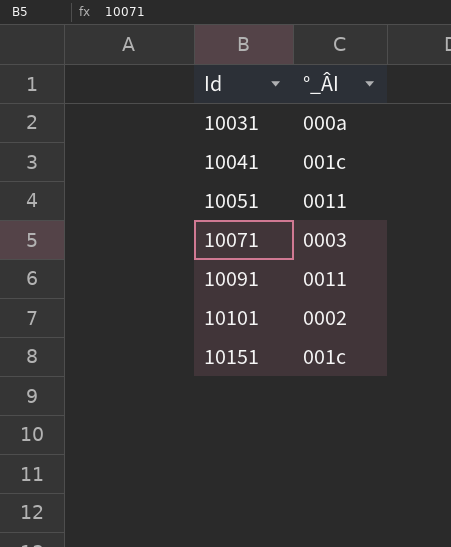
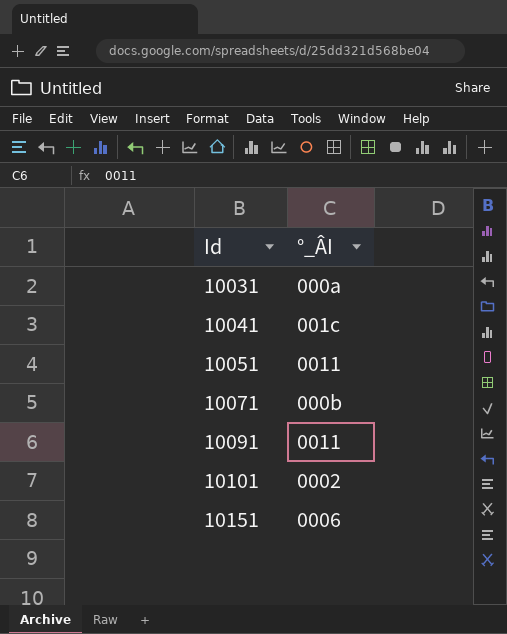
10071 | °_ÂI: 0003 -> 000b
10151 | °_ÂI: 001c -> 0006

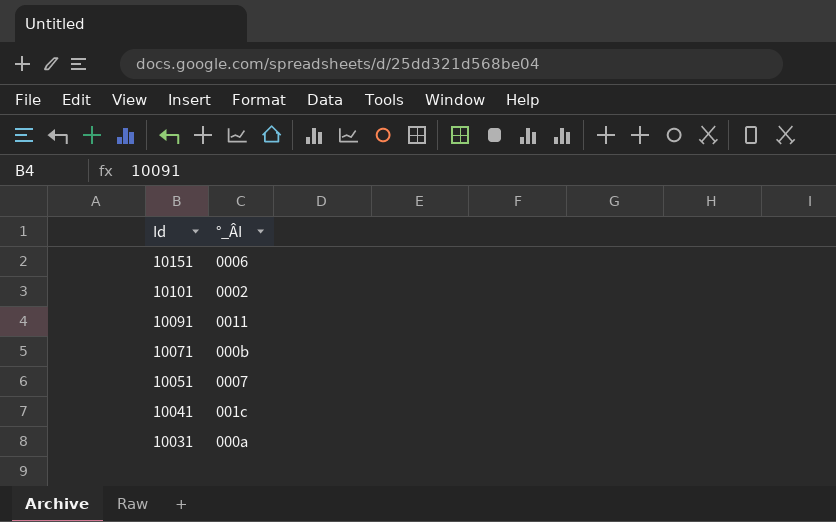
row order: Id ascending -> Id descending
10051 | °_ÂI: 0011 -> 0007

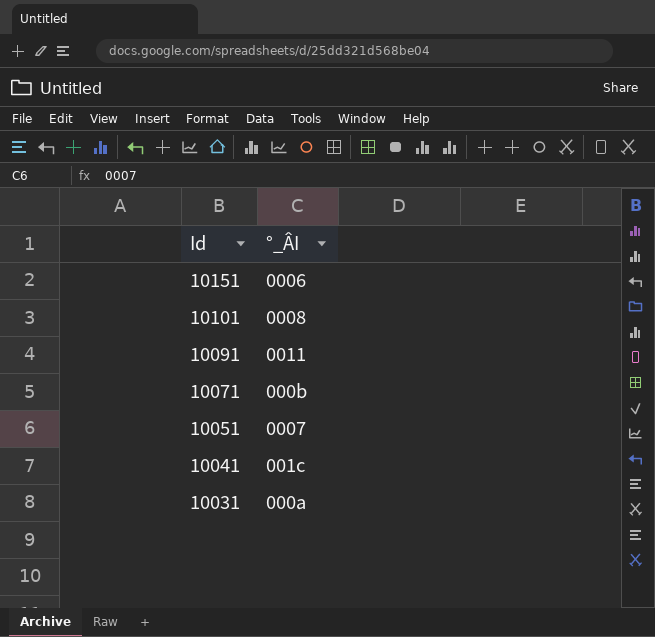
10101 | °_ÂI: 0002 -> 0008

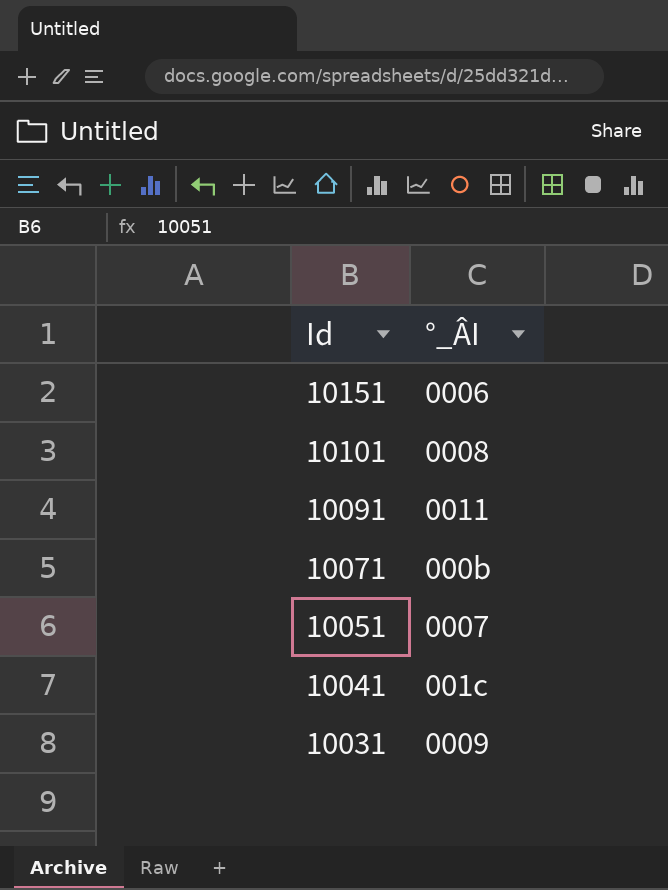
10031 | °_ÂI: 000a -> 0009

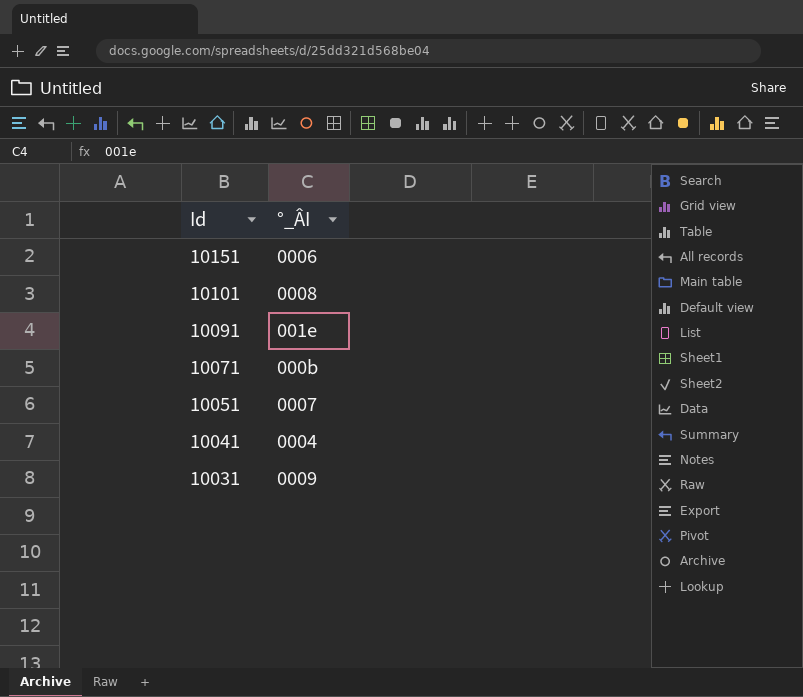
10091 | °_ÂI: 0011 -> 001e
10041 | °_ÂI: 001c -> 0004

